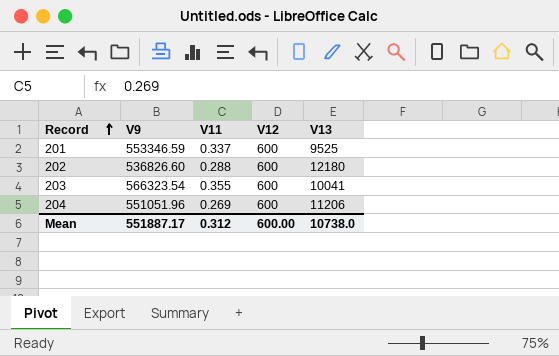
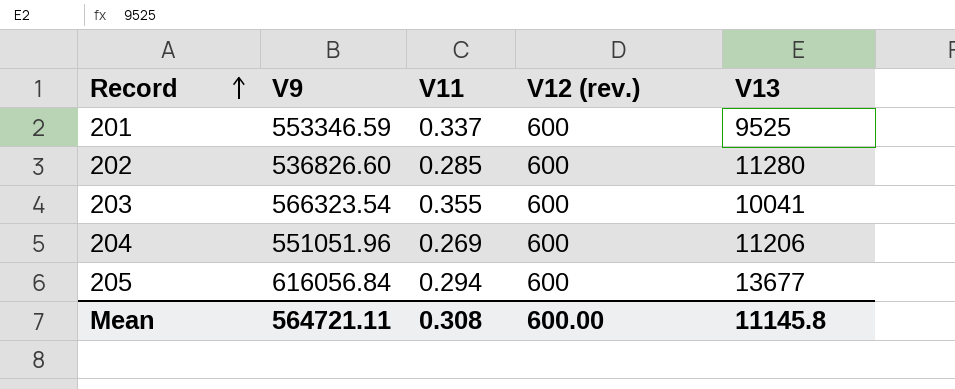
column name: V12 -> V12 (rev.)
202 | V11: 0.288 -> 0.285
202 | V13: 12180 -> 11280
row 205: none -> 616056.84 | 0.294 | 600 | 13677
Mean | V9: 551887.17 -> 564721.11
Mean | V11: 0.312 -> 0.308
Mean | V13: 10738.0 -> 11145.8

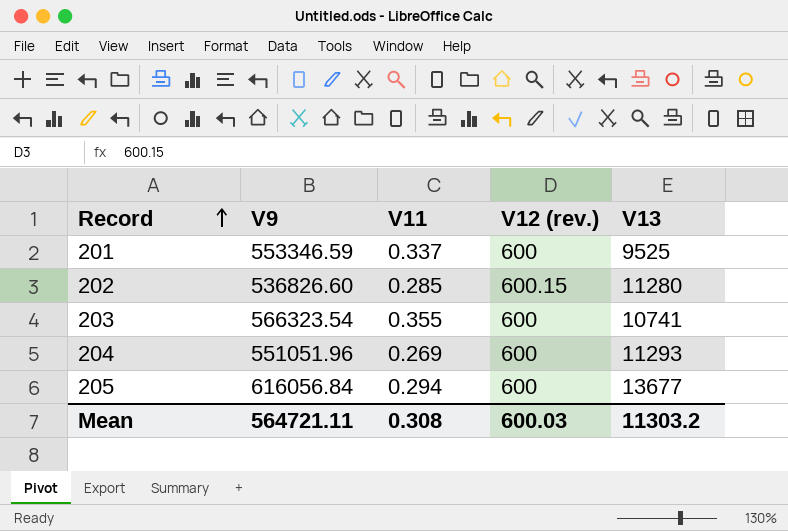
202 | V12 (rev.): 600 -> 600.15
203 | V13: 10041 -> 10741
204 | V13: 11206 -> 11293
Mean | V12 (rev.): 600.00 -> 600.03
Mean | V13: 11145.8 -> 11303.2

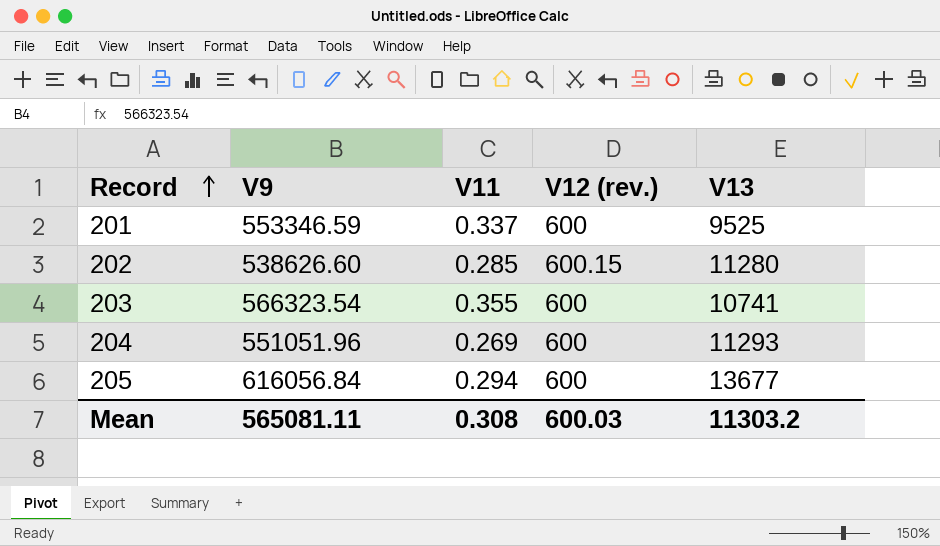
202 | V9: 536826.60 -> 538626.60
Mean | V9: 564721.11 -> 565081.11

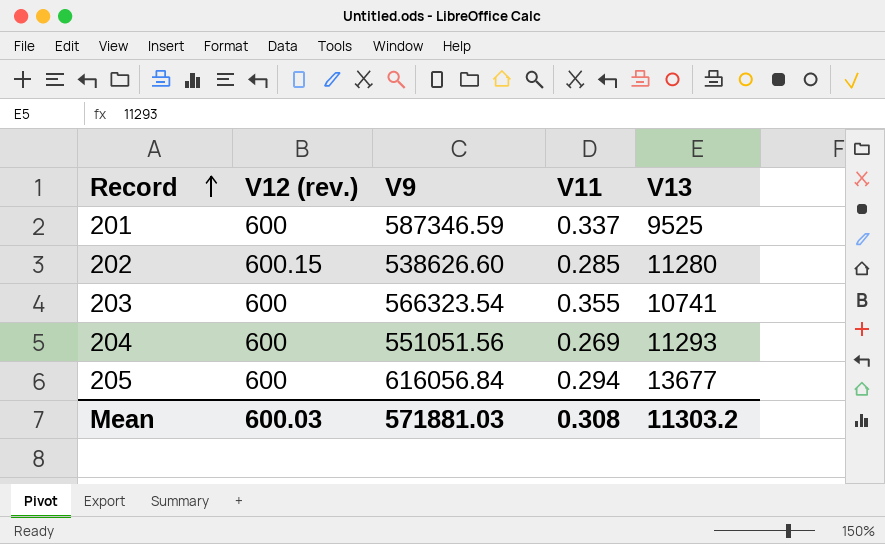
column V12 (rev.) | position: 4 -> 2
201 | V9: 553346.59 -> 587346.59
204 | V9: 551051.96 -> 551051.56
Mean | V9: 565081.11 -> 571881.03

